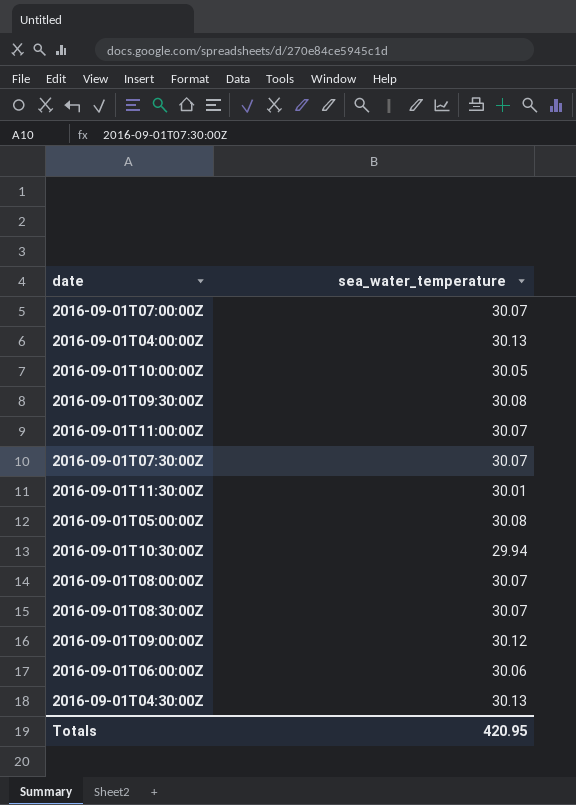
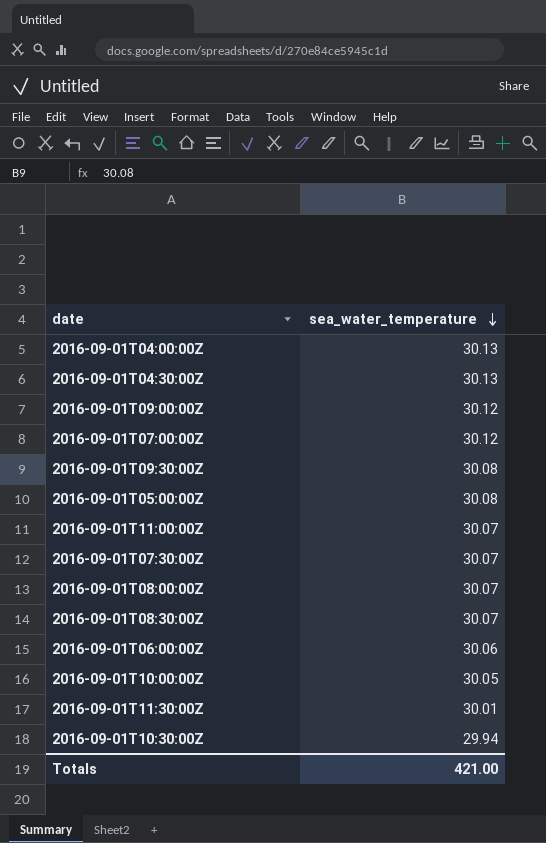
row order: none -> sea_water_temperature descending
2016-09-01T07:00:00Z | sea_water_temperature: 30.07 -> 30.12
Totals | sea_water_temperature: 420.95 -> 421.00

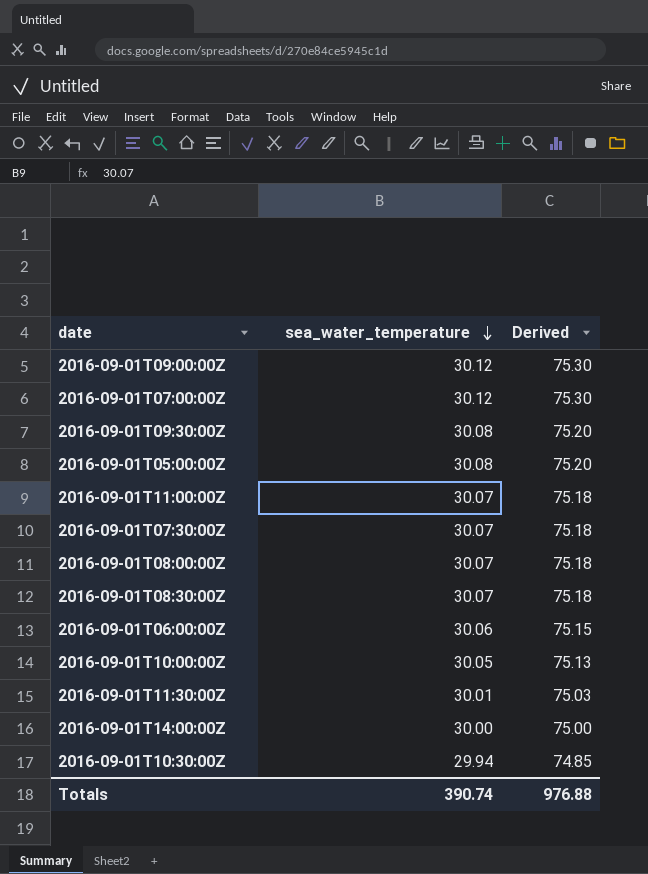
column Derived | formula: none -> [sea_water_temperature] * 2.5
row 2016-09-01T04:00:00Z: 30.13 -> none
row 2016-09-01T04:30:00Z: 30.13 -> none
row 2016-09-01T14:00:00Z: none -> 30.00 | 75.00
Totals | sea_water_temperature: 421.00 -> 390.74

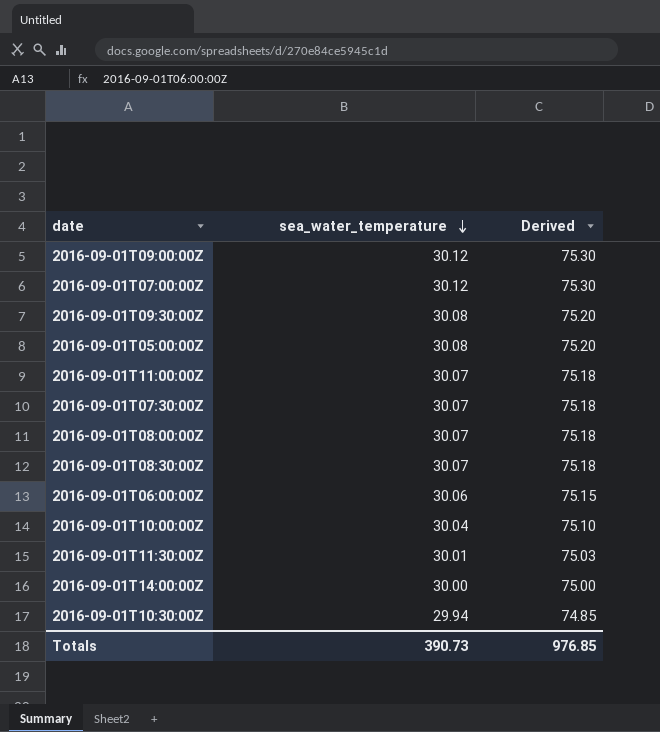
2016-09-01T10:00:00Z | sea_water_temperature: 30.05 -> 30.04
2016-09-01T10:00:00Z | Derived: 75.13 -> 75.10
Totals | sea_water_temperature: 390.74 -> 390.73
Totals | Derived: 976.88 -> 976.85

